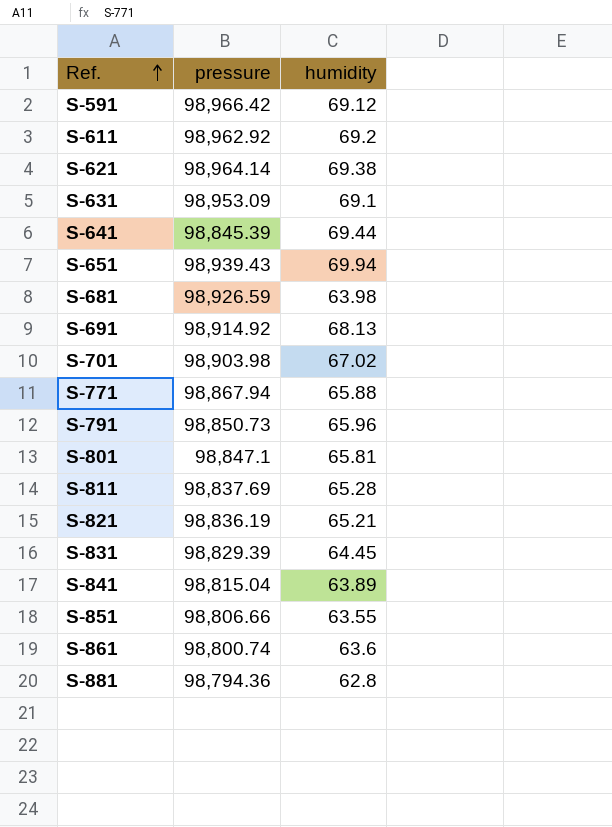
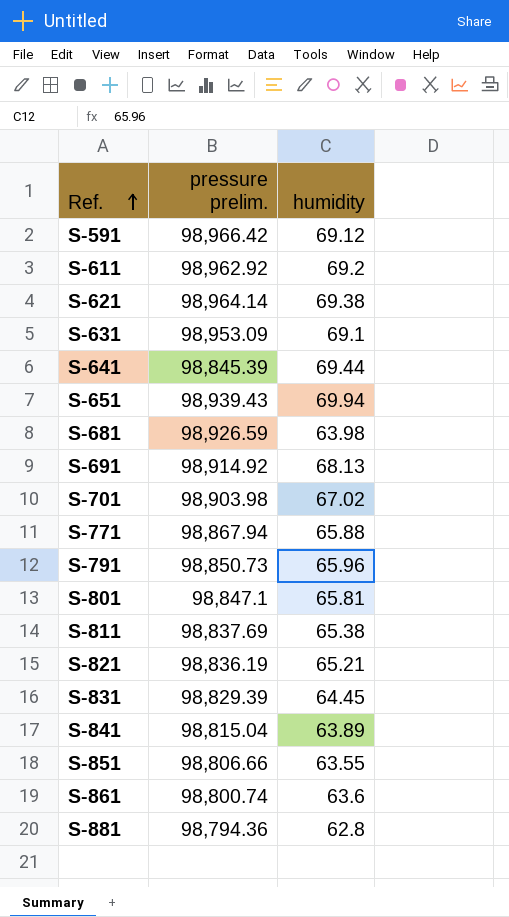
column name: pressure -> pressure prelim.
S-811 | humidity: 65.28 -> 65.38

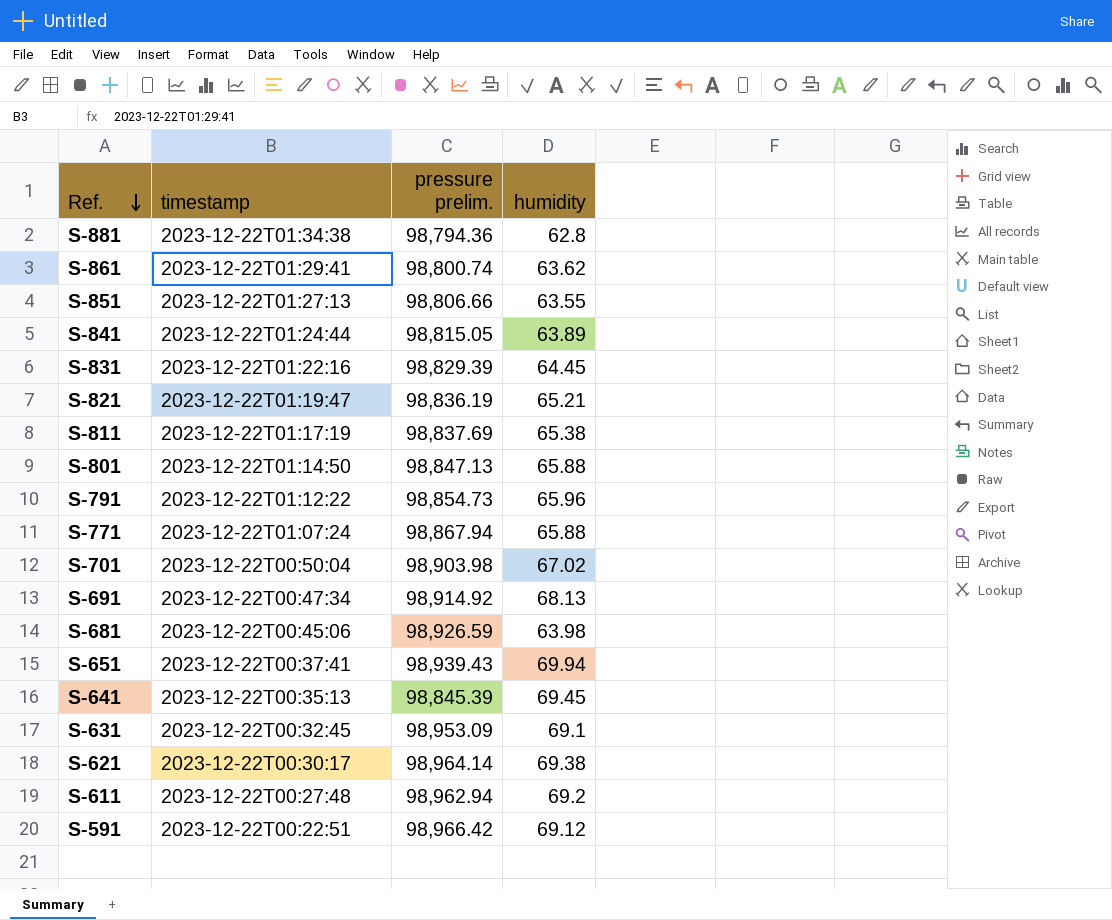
row order: Ref. ascending -> Ref. descending
column timestamp | position: none -> 2
S-861 | humidity: 63.6 -> 63.62
S-841 | pressure prelim.: 98,815.04 -> 98,815.05
S-801 | pressure prelim.: 98,847.1 -> 98,847.13
S-801 | humidity: 65.81 -> 65.88
S-791 | pressure prelim.: 98,850.73 -> 98,854.73
S-641 | humidity: 69.44 -> 69.45
S-611 | pressure prelim.: 98,962.92 -> 98,962.94

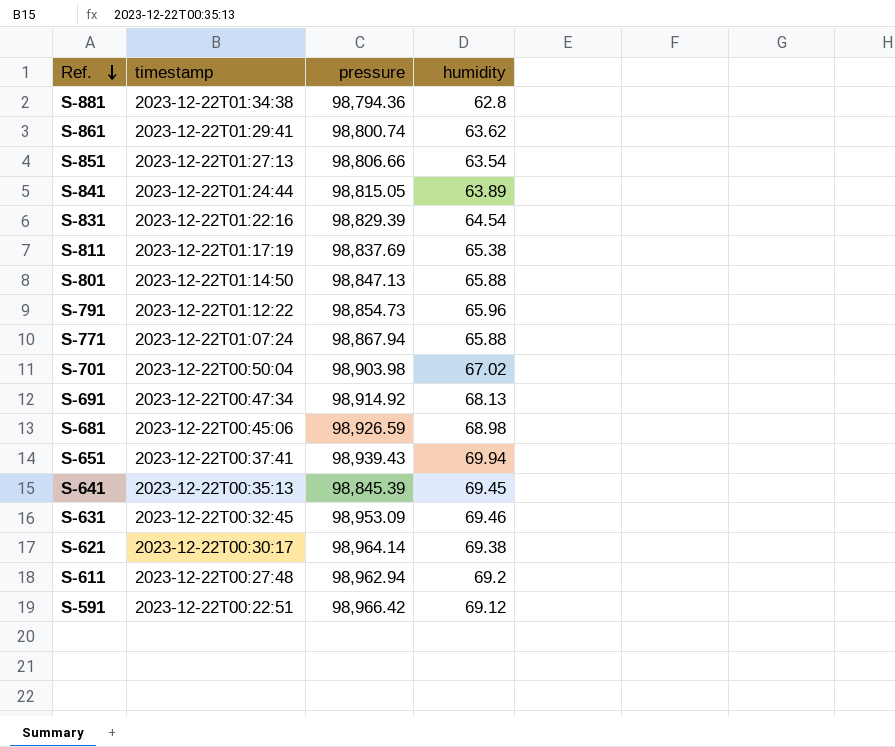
column name: pressure prelim. -> pressure
row S-821: 2023-12-22T01:19:47 | 98,836.19 | 65.21 -> none
S-851 | humidity: 63.55 -> 63.54
S-831 | humidity: 64.45 -> 64.54
S-681 | humidity: 63.98 -> 68.98
S-631 | humidity: 69.1 -> 69.46

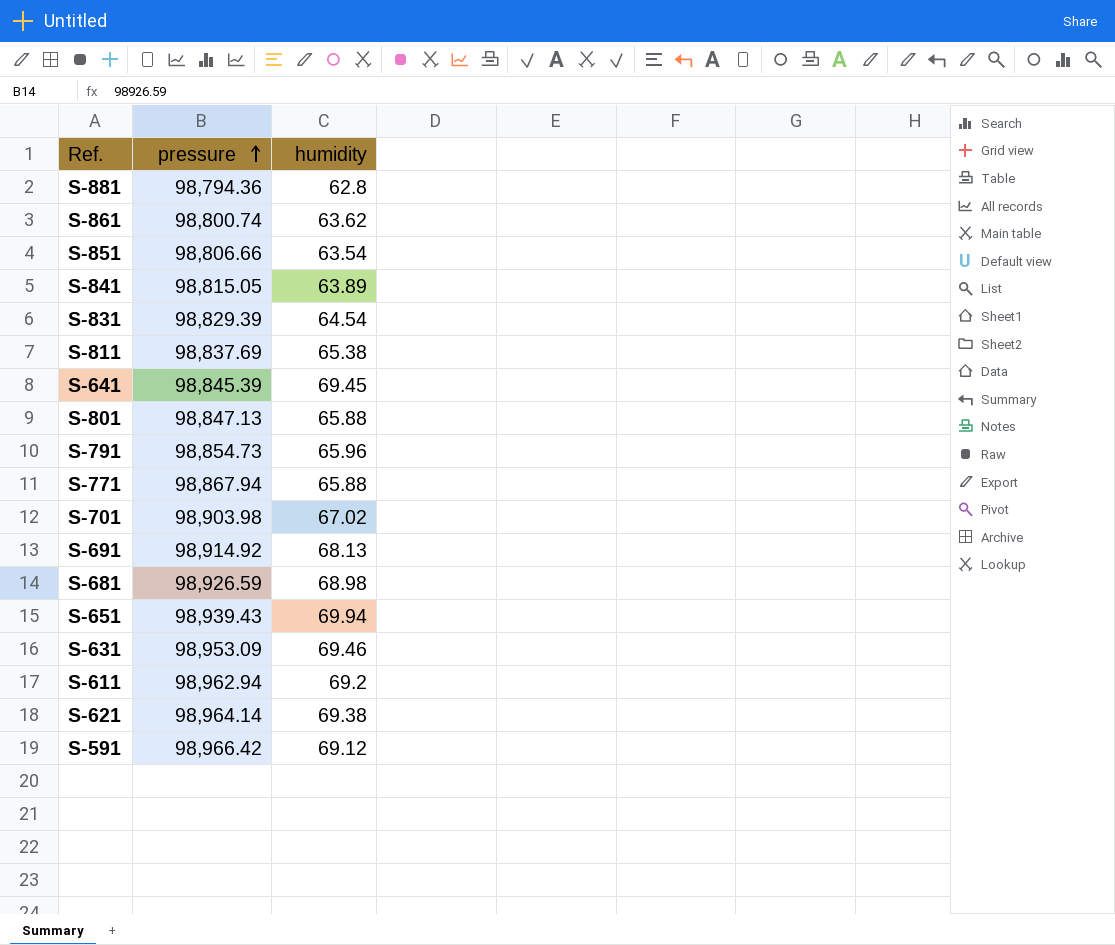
row order: Ref. descending -> pressure ascending
column timestamp | position: 2 -> none

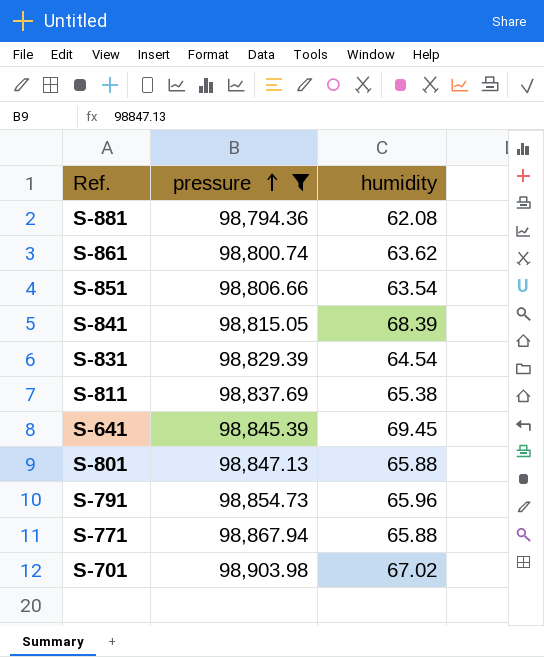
filter: none -> pressure <= 98,903.98
S-881 | humidity: 62.8 -> 62.08
S-841 | humidity: 63.89 -> 68.39

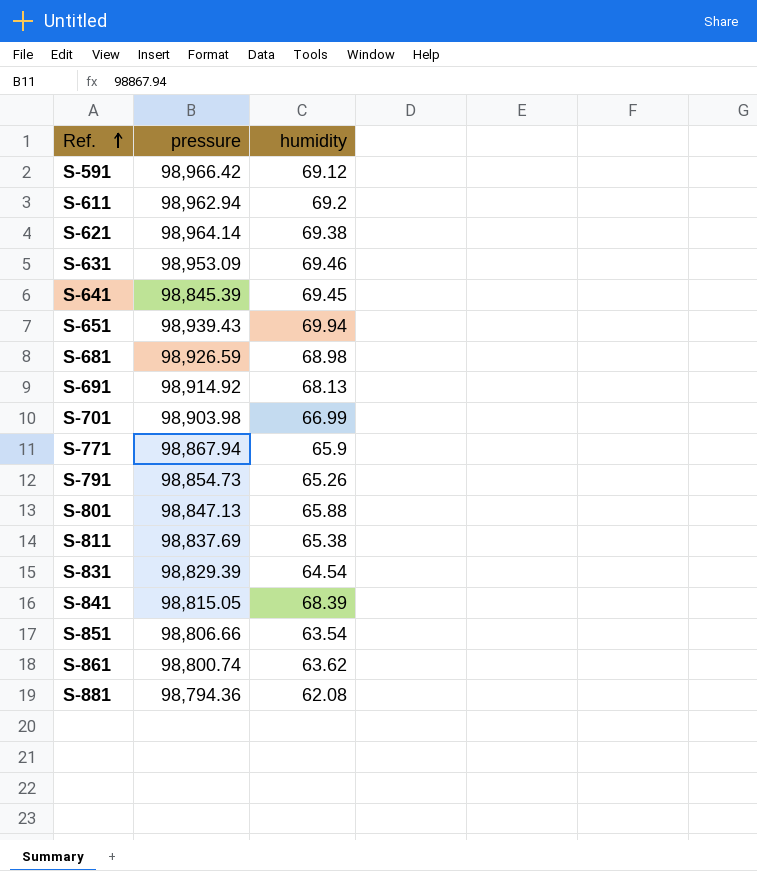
filter: pressure <= 98,903.98 -> none
row order: pressure ascending -> Ref. ascending
S-701 | humidity: 67.02 -> 66.99
S-771 | humidity: 65.88 -> 65.9
S-791 | humidity: 65.96 -> 65.26

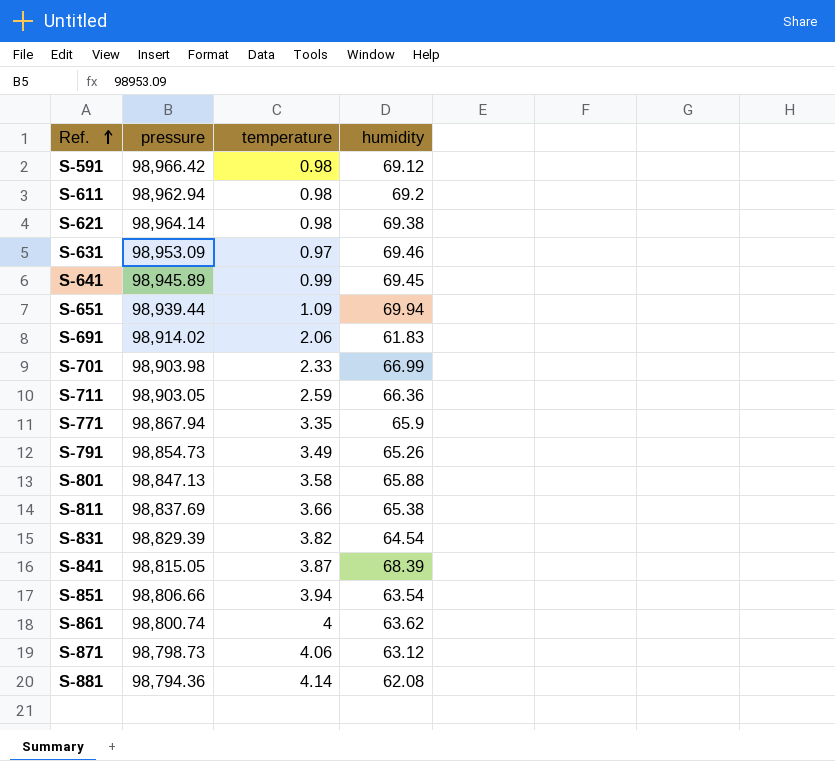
column temperature | position: none -> 3
row S-681: 98,926.59 | 68.98 -> none
S-641 | pressure: 98,845.39 -> 98,945.89
S-651 | pressure: 98,939.43 -> 98,939.44
S-691 | pressure: 98,914.92 -> 98,914.02
S-691 | humidity: 68.13 -> 61.83
row S-711: none -> 98,903.05 | 2.59 | 66.36
row S-871: none -> 98,798.73 | 4.06 | 63.12

